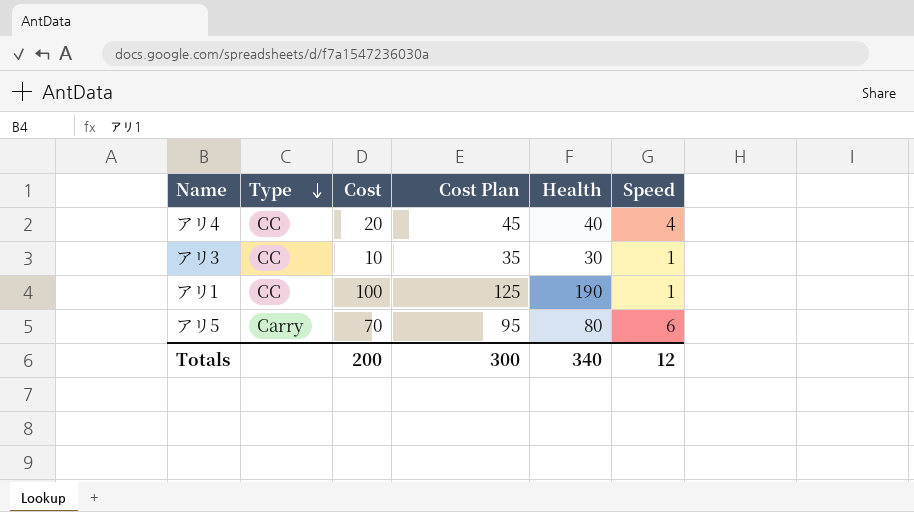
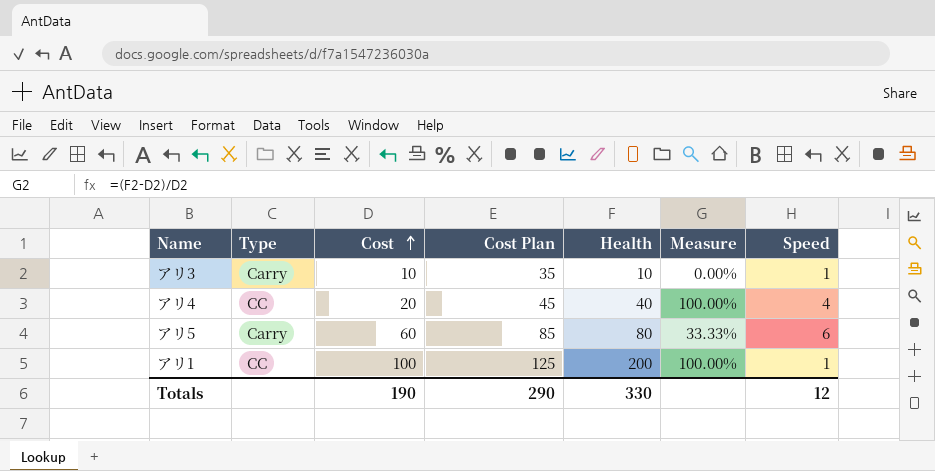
row order: Type descending -> Cost ascending
column Measure | formula: none -> ([Health] - [Cost]) / [Cost]
アリ3 | Type: CC -> Carry
アリ3 | Health: 30 -> 10
アリ5 | Cost: 70 -> 60
アリ5 | Cost Plan: 95 -> 85
アリ1 | Health: 190 -> 200
Totals | Cost: 200 -> 190
Totals | Cost Plan: 300 -> 290
Totals | Health: 340 -> 330

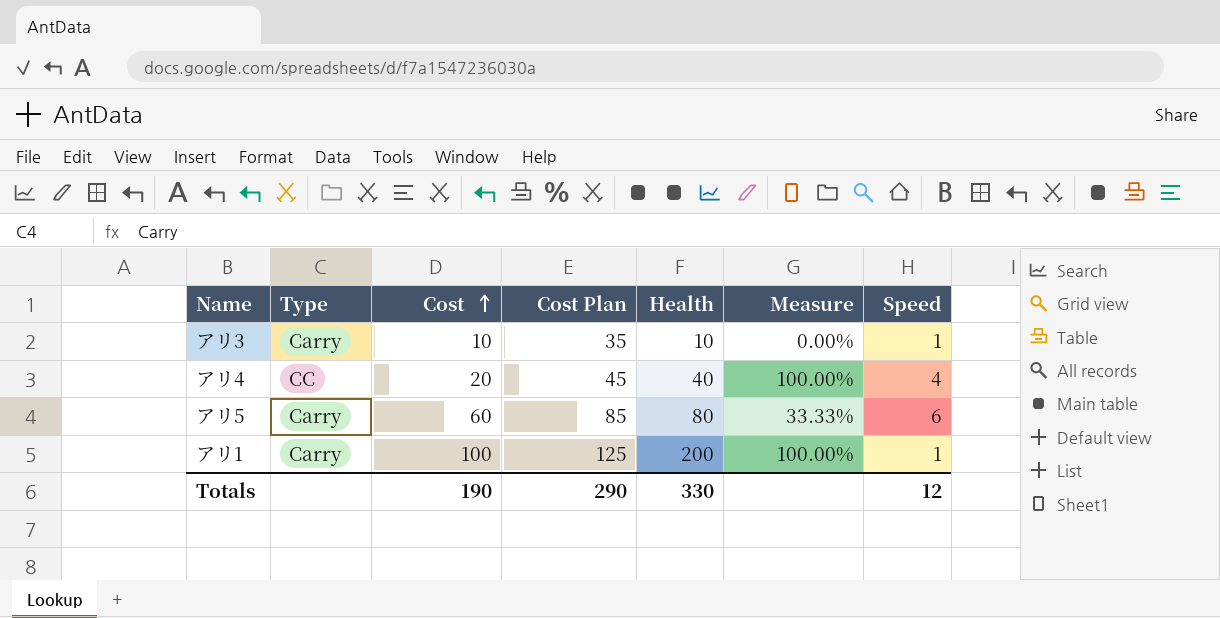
アリ1 | Type: CC -> Carry

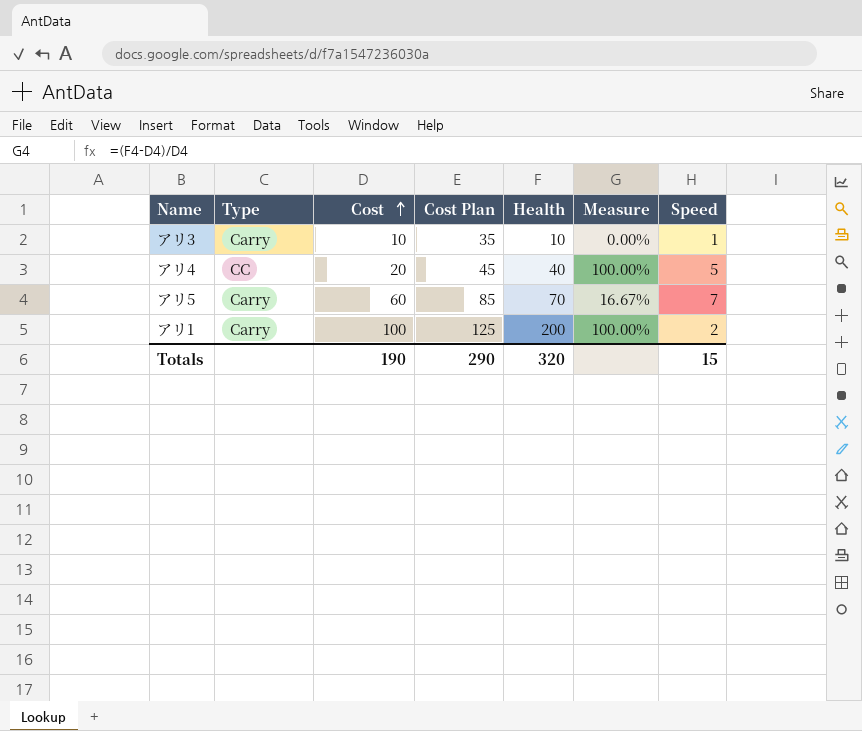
アリ4 | Speed: 4 -> 5
アリ5 | Health: 80 -> 70
アリ5 | Measure: 33.33% -> 16.67%
アリ5 | Speed: 6 -> 7
アリ1 | Speed: 1 -> 2
Totals | Health: 330 -> 320
Totals | Speed: 12 -> 15

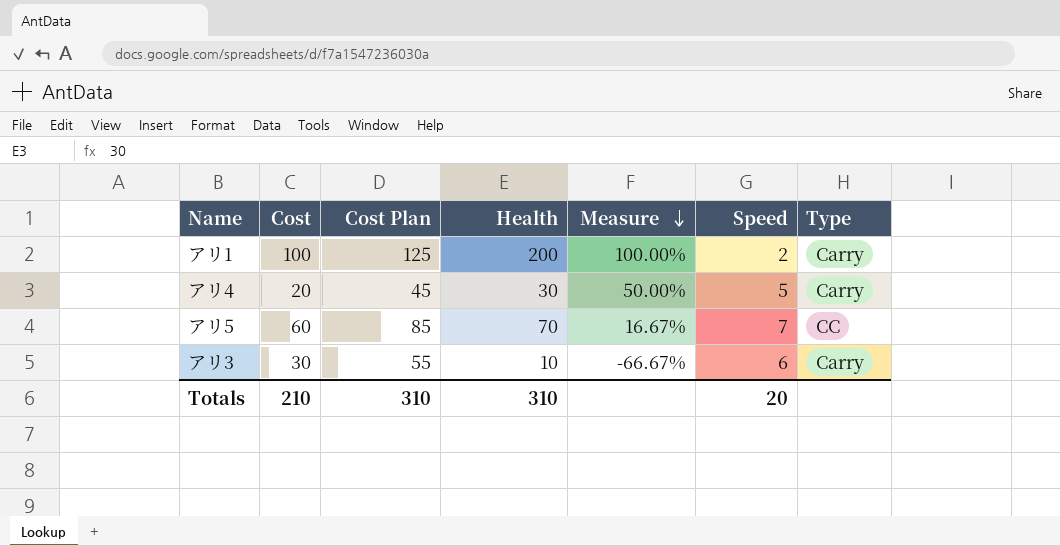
row order: Cost ascending -> Measure descending
column Type | position: 2 -> 7
アリ4 | Health: 40 -> 30
アリ4 | Measure: 100.00% -> 50.00%
アリ4 | Type: CC -> Carry
アリ5 | Type: Carry -> CC
アリ3 | Cost: 10 -> 30
アリ3 | Cost Plan: 35 -> 55
アリ3 | Measure: 0.00% -> -66.67%
アリ3 | Speed: 1 -> 6
Totals | Cost: 190 -> 210
Totals | Cost Plan: 290 -> 310
Totals | Health: 320 -> 310
Totals | Speed: 15 -> 20

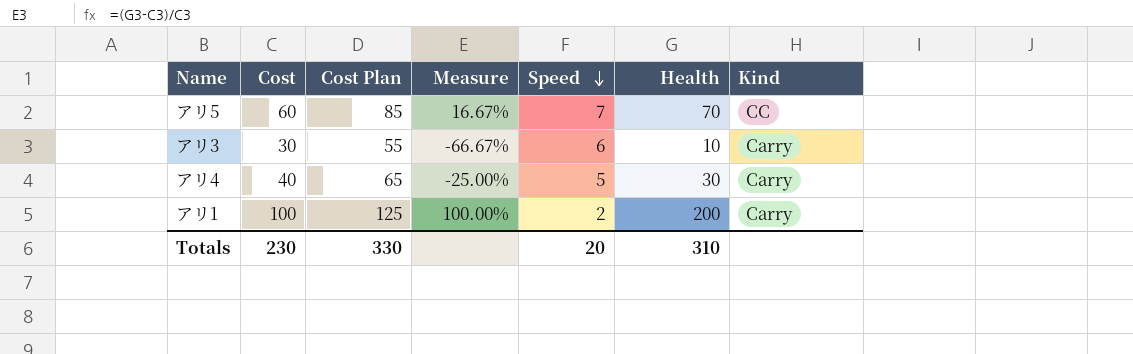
row order: Measure descending -> Speed descending
column Health | position: 4 -> 6
column name: Type -> Kind
アリ4 | Cost: 20 -> 40
アリ4 | Cost Plan: 45 -> 65
アリ4 | Measure: 50.00% -> -25.00%
Totals | Cost: 210 -> 230
Totals | Cost Plan: 310 -> 330

